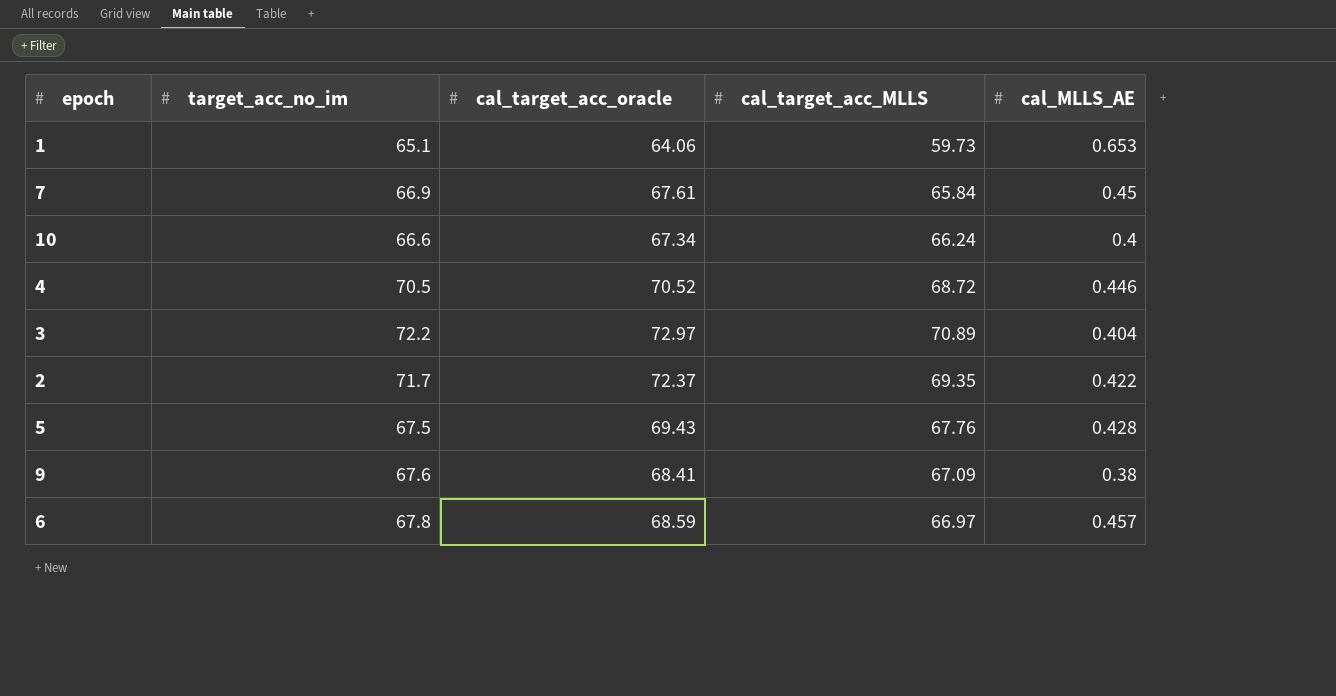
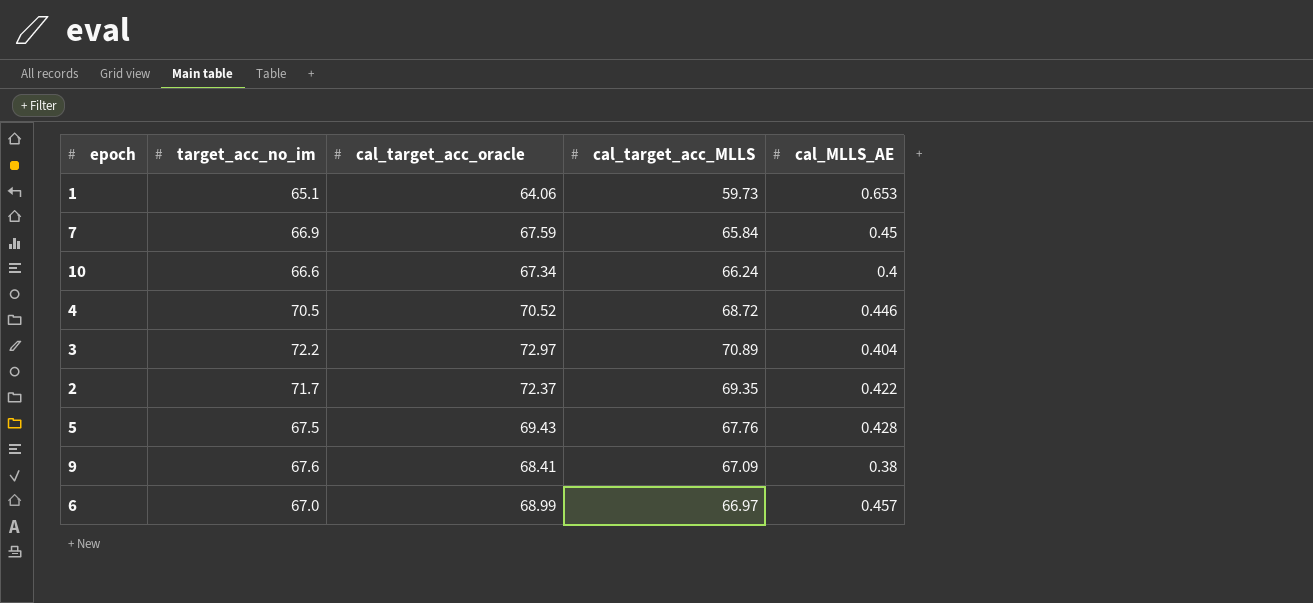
7 | cal_target_acc_oracle: 67.61 -> 67.59
6 | target_acc_no_im: 67.8 -> 67.0
6 | cal_target_acc_oracle: 68.59 -> 68.99

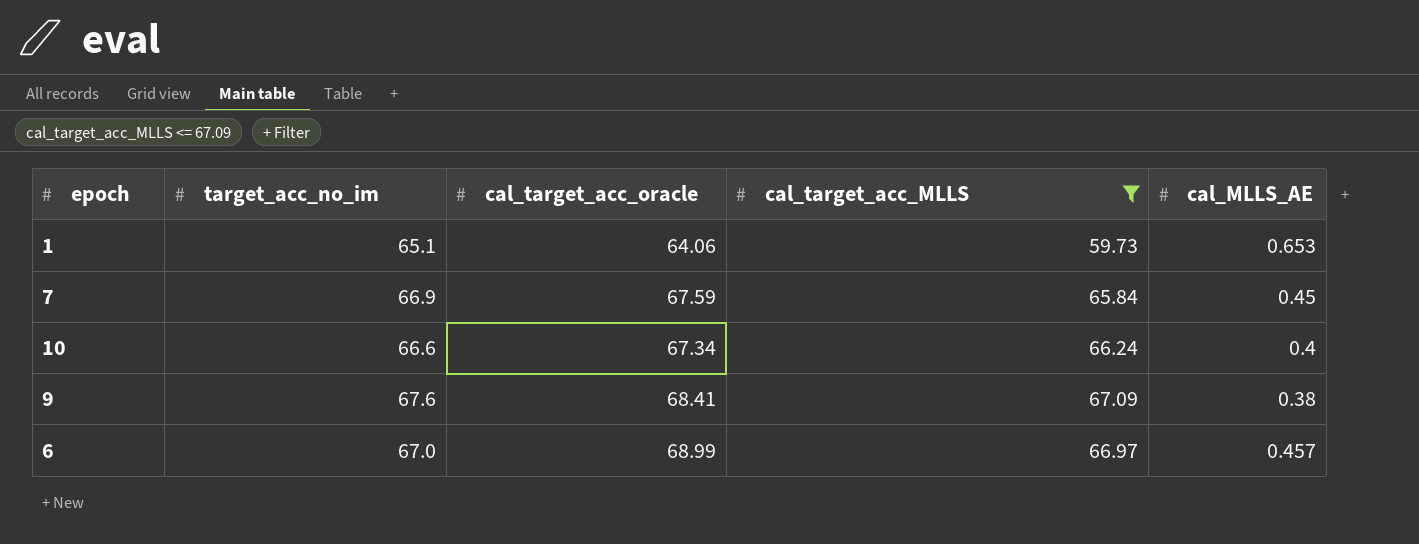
filter: none -> cal_target_acc_MLLS <= 67.09

